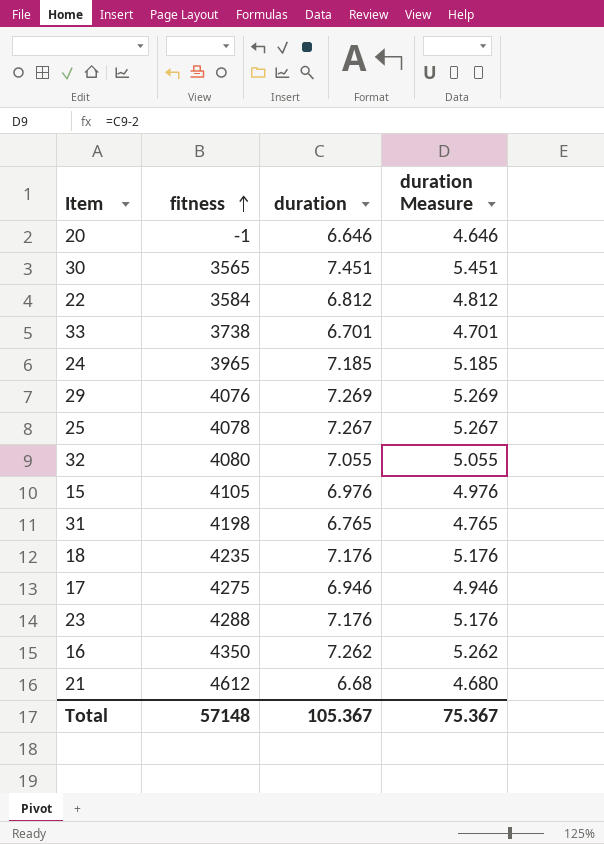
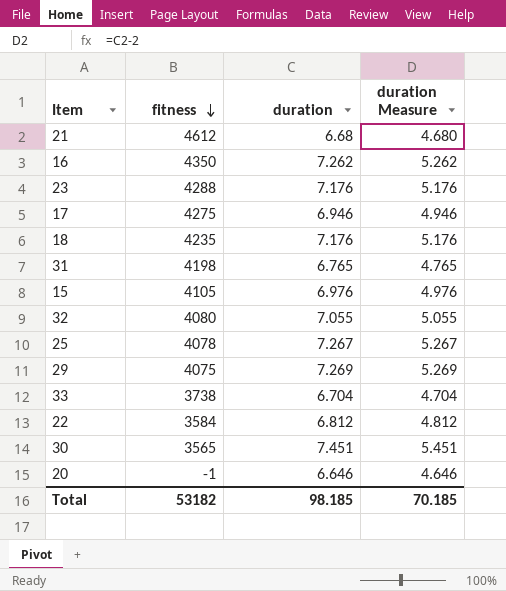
row order: fitness ascending -> fitness descending
row 24: 3965 | 7.185 | 5.185 -> none
29 | fitness: 4076 -> 4075
33 | duration: 6.701 -> 6.704
33 | duration Measure: 4.701 -> 4.704
Total | fitness: 57148 -> 53182
Total | duration: 105.367 -> 98.185
Total | duration Measure: 75.367 -> 70.185

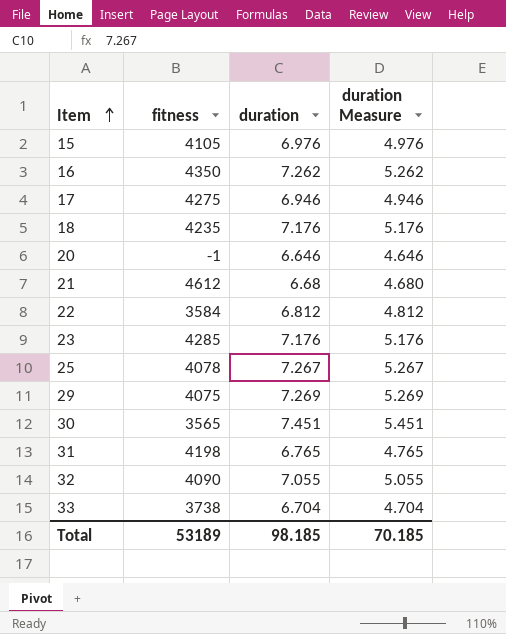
row order: fitness descending -> Item ascending
23 | fitness: 4288 -> 4285
32 | fitness: 4080 -> 4090
Total | fitness: 53182 -> 53189

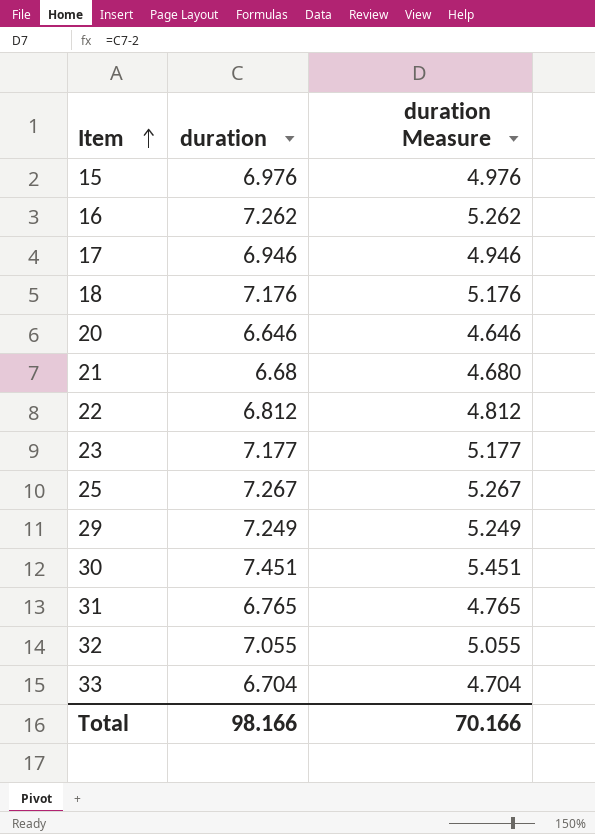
column fitness | position: 2 -> none
23 | duration: 7.176 -> 7.177
23 | duration Measure: 5.176 -> 5.177
29 | duration: 7.269 -> 7.249
29 | duration Measure: 5.269 -> 5.249
Total | duration: 98.185 -> 98.166
Total | duration Measure: 70.185 -> 70.166

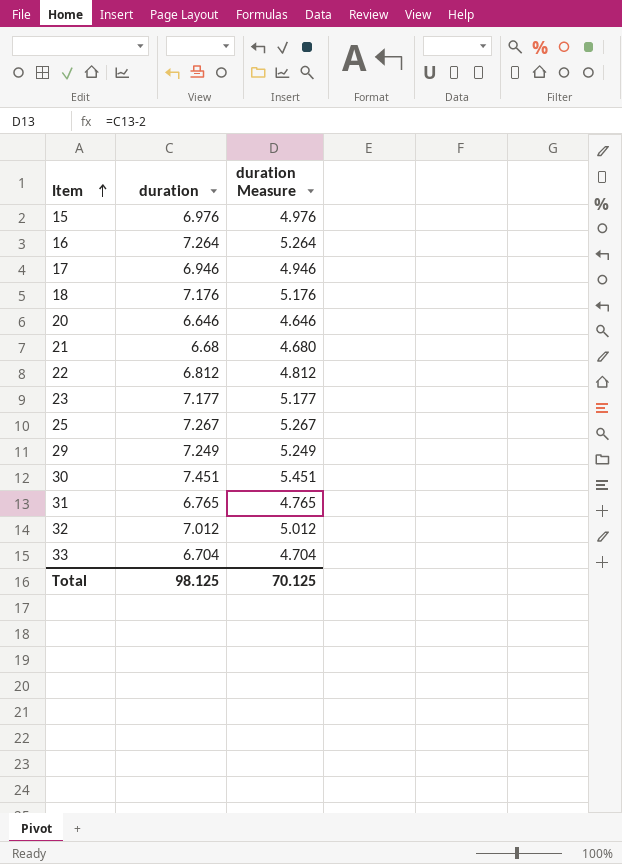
16 | duration: 7.262 -> 7.264
16 | duration Measure: 5.262 -> 5.264
32 | duration: 7.055 -> 7.012
32 | duration Measure: 5.055 -> 5.012
Total | duration: 98.166 -> 98.125
Total | duration Measure: 70.166 -> 70.125

